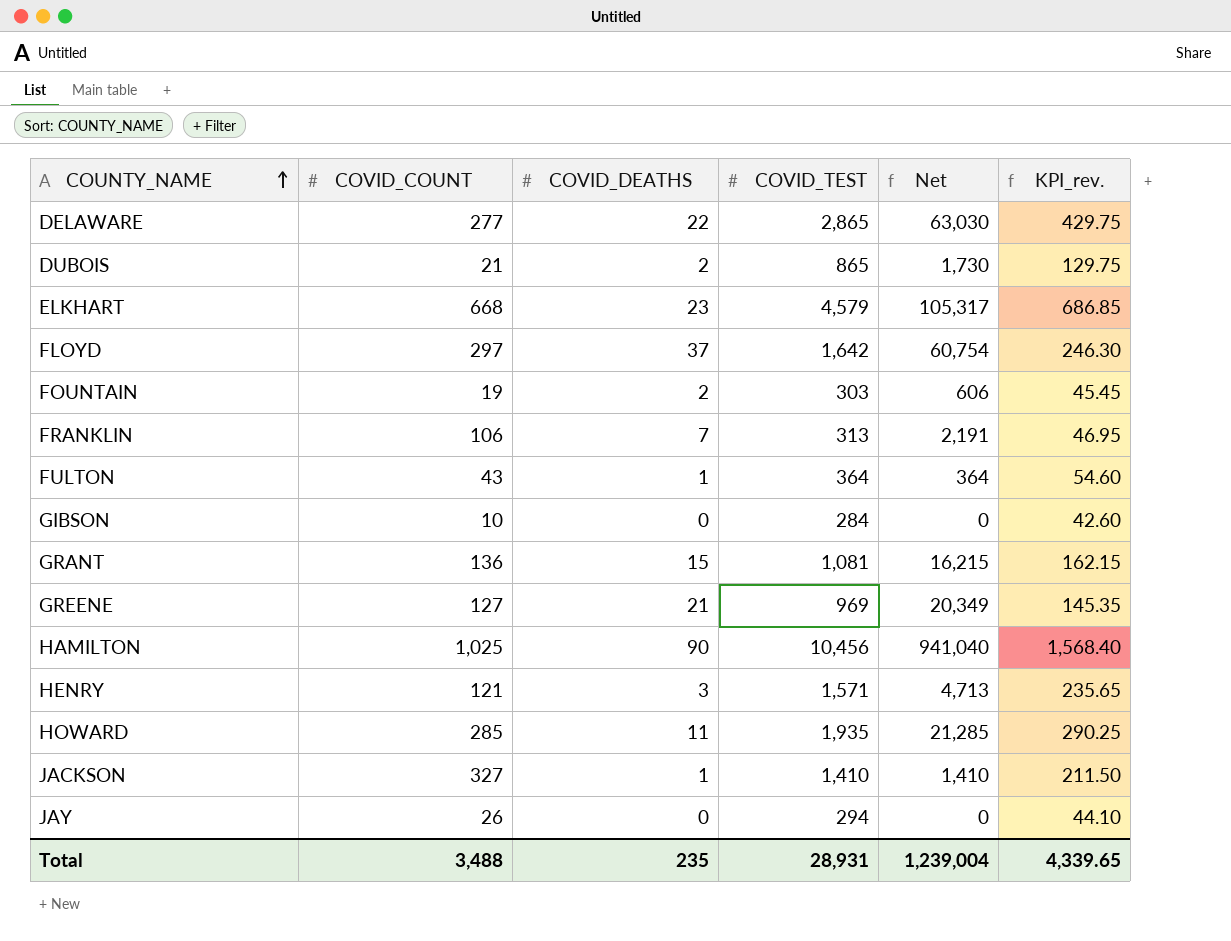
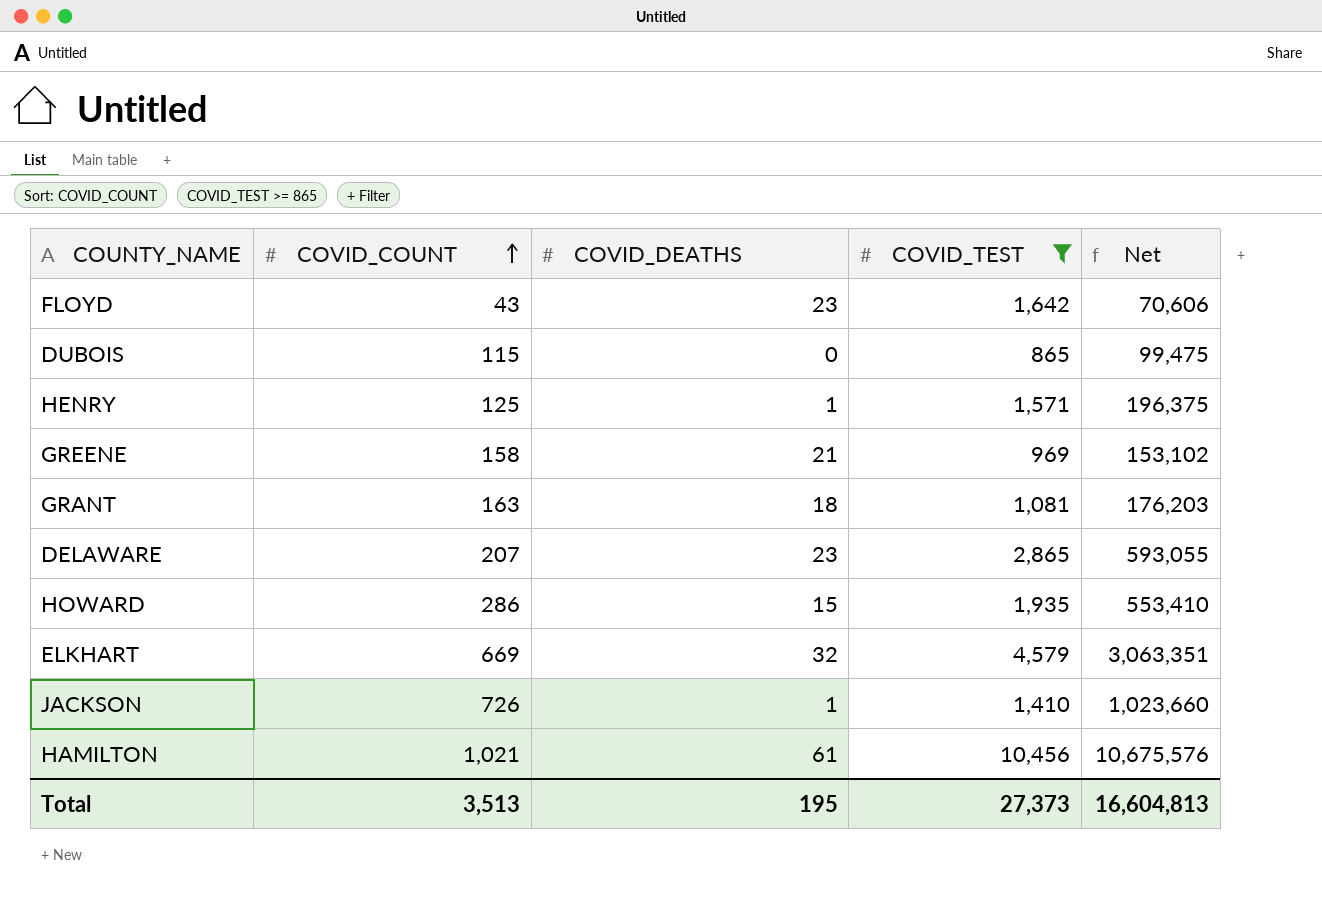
filter: none -> COVID_TEST >= 865
row order: COUNTY_NAME ascending -> COVID_COUNT ascending
column KPI_rev. | formula: [COVID_TEST] * 0.15 -> none
column Net | formula: [COVID_DEATHS] * [COVID_TEST] -> [COVID_COUNT] * [COVID_TEST]
FLOYD | COVID_COUNT: 297 -> 43
FLOYD | COVID_DEATHS: 37 -> 23
DUBOIS | COVID_COUNT: 21 -> 115
DUBOIS | COVID_DEATHS: 2 -> 0
HENRY | COVID_COUNT: 121 -> 125
HENRY | COVID_DEATHS: 3 -> 1
GREENE | COVID_COUNT: 127 -> 158
GRANT | COVID_COUNT: 136 -> 163
GRANT | COVID_DEATHS: 15 -> 18
DELAWARE | COVID_COUNT: 277 -> 207
DELAWARE | COVID_DEATHS: 22 -> 23
HOWARD | COVID_COUNT: 285 -> 286
HOWARD | COVID_DEATHS: 11 -> 15
ELKHART | COVID_COUNT: 668 -> 669
ELKHART | COVID_DEATHS: 23 -> 32
JACKSON | COVID_COUNT: 327 -> 726
HAMILTON | COVID_COUNT: 1,025 -> 1,021
HAMILTON | COVID_DEATHS: 90 -> 61
Total | COVID_COUNT: 3,488 -> 3,513
Total | COVID_DEATHS: 235 -> 195
Total | COVID_TEST: 28,931 -> 27,373
Total | Net: 1,239,004 -> 16,604,813

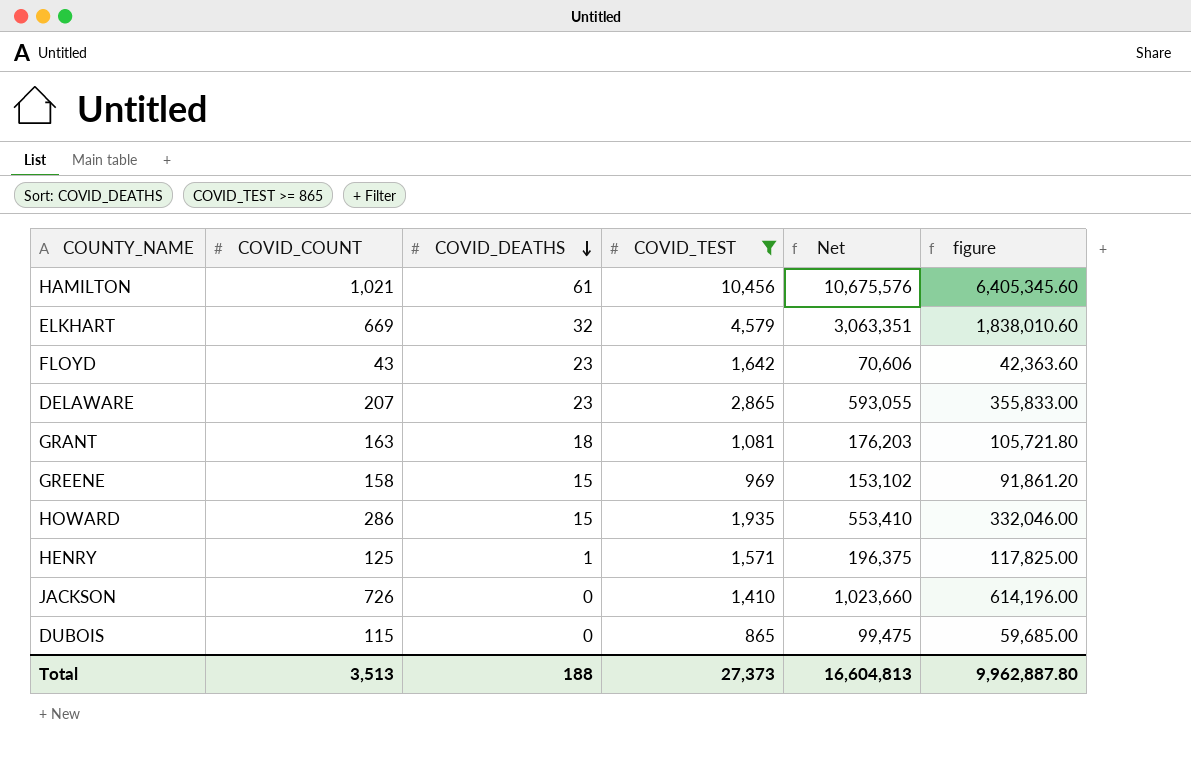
row order: COVID_COUNT ascending -> COVID_DEATHS descending
column figure | formula: none -> [Net] * 0.6
GREENE | COVID_DEATHS: 21 -> 15
JACKSON | COVID_DEATHS: 1 -> 0
Total | COVID_DEATHS: 195 -> 188

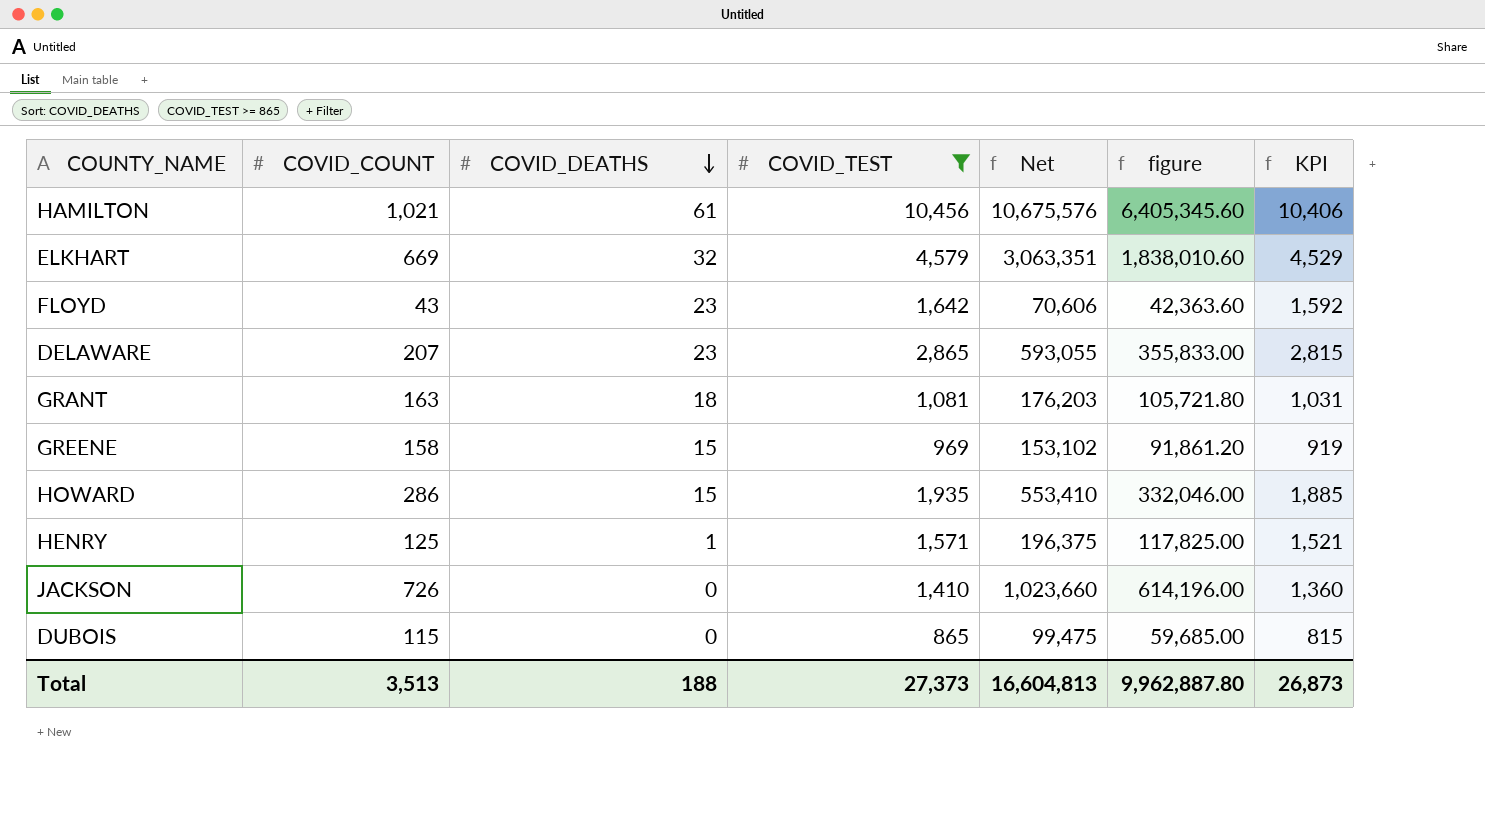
column KPI | formula: none -> [COVID_TEST] - 50

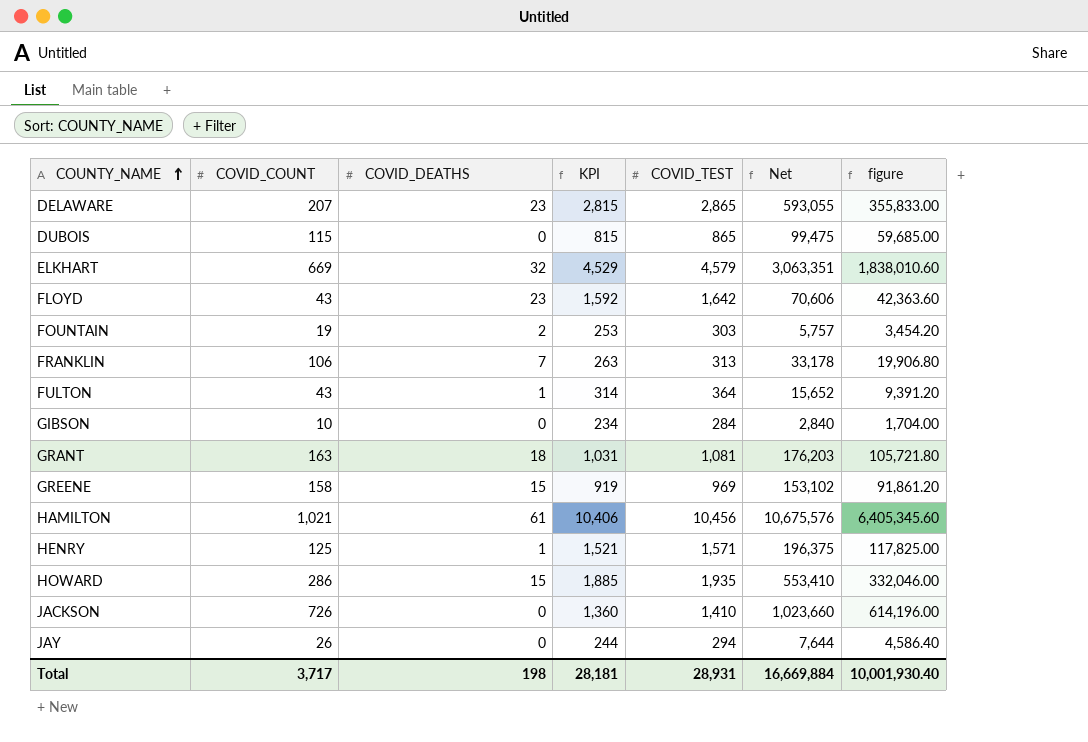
filter: COVID_TEST >= 865 -> none
row order: COVID_DEATHS descending -> COUNTY_NAME ascending
column KPI | position: 7 -> 4
Total | COVID_COUNT: 3,513 -> 3,717
Total | COVID_DEATHS: 188 -> 198
Total | KPI: 26,873 -> 28,181
Total | COVID_TEST: 27,373 -> 28,931
Total | Net: 16,604,813 -> 16,669,884
Total | figure: 9,962,887.80 -> 10,001,930.40

